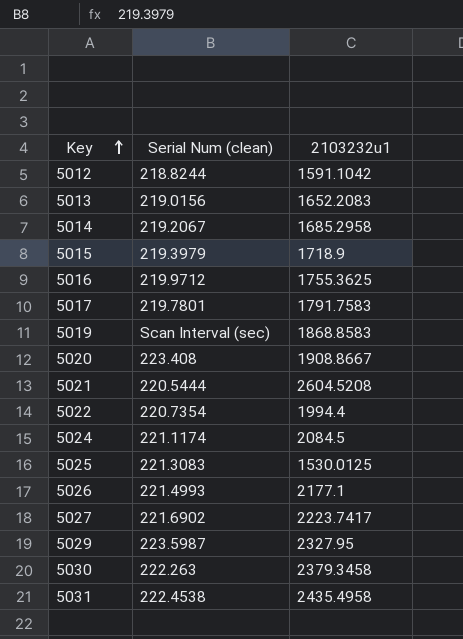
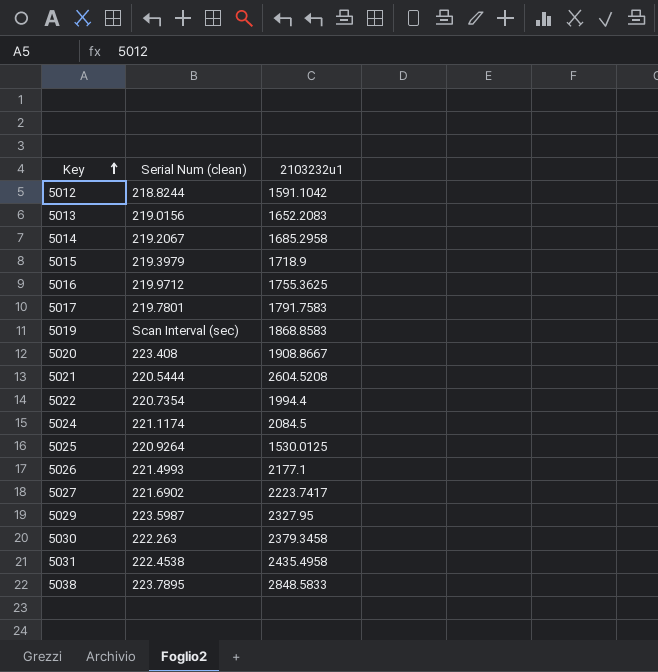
5025 | Serial Num (clean): 221.3083 -> 220.9264
row 5038: none -> 223.7895 | 2848.5833

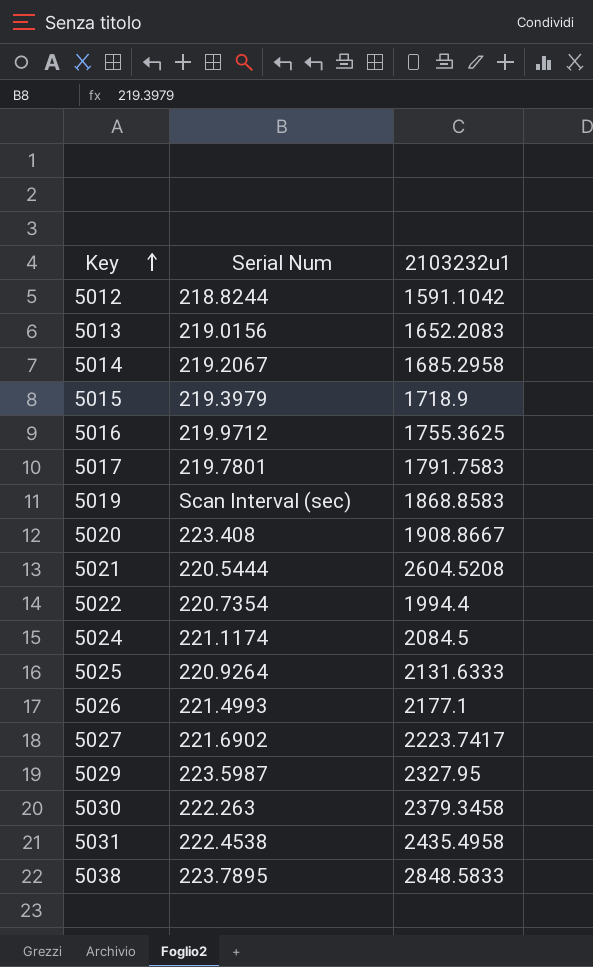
column name: Serial Num (clean) -> Serial Num
5025 | 2103232u1: 1530.0125 -> 2131.6333

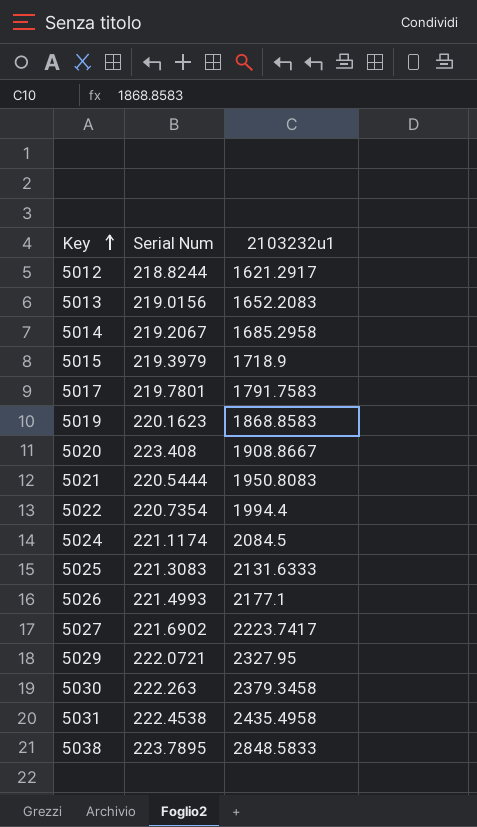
row 5016: 219.9712 | 1755.3625 -> none
5012 | 2103232u1: 1591.1042 -> 1621.2917
5019 | Serial Num: Scan Interval (sec) -> 220.1623
5021 | 2103232u1: 2604.5208 -> 1950.8083
5025 | Serial Num: 220.9264 -> 221.3083
5029 | Serial Num: 223.5987 -> 222.0721

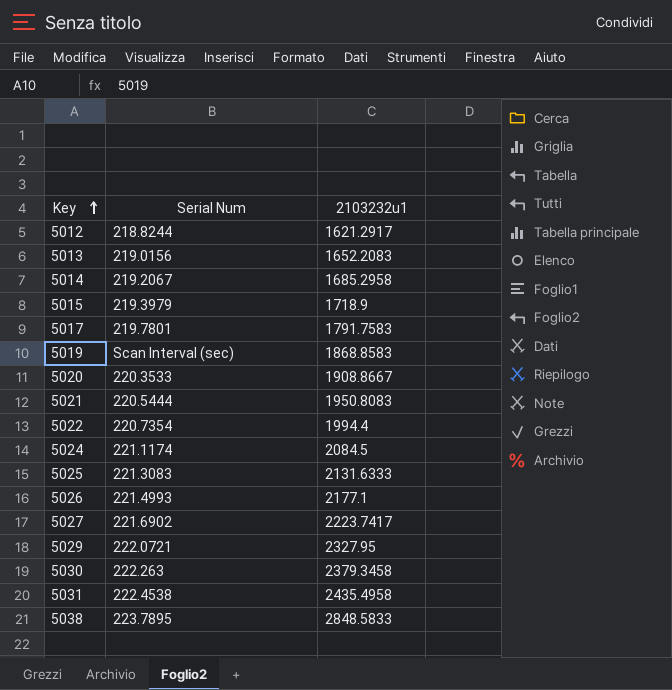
5019 | Serial Num: 220.1623 -> Scan Interval (sec)
5020 | Serial Num: 223.408 -> 220.3533

